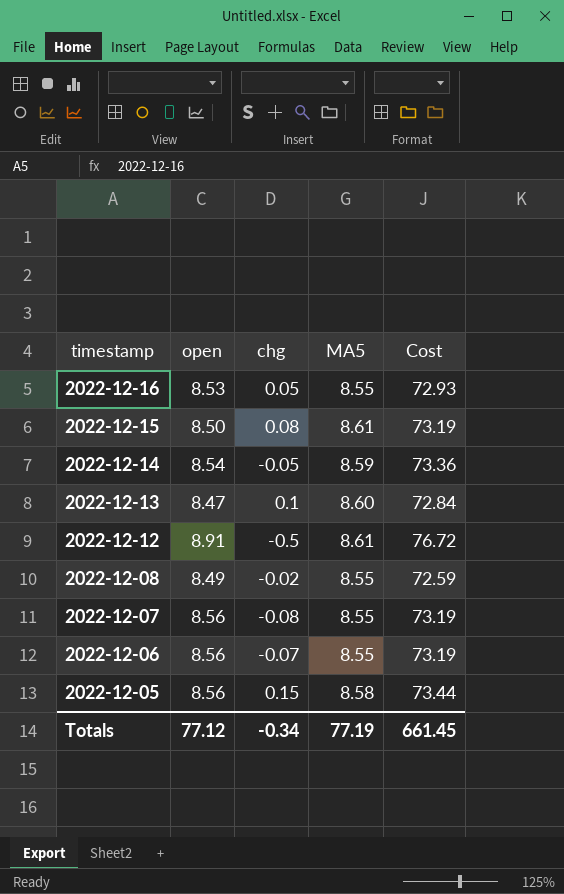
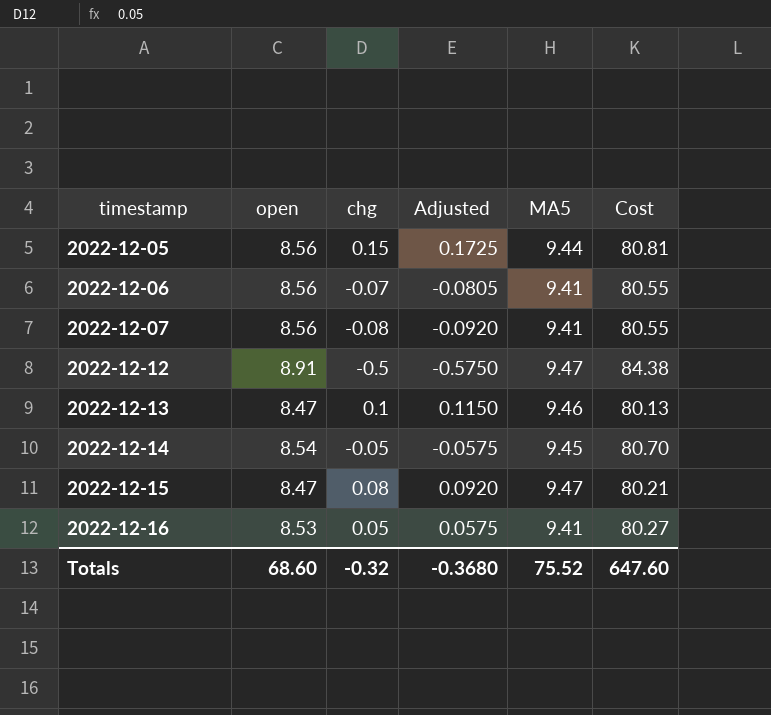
row order: timestamp descending -> timestamp ascending
column Adjusted | formula: none -> [chg] * 1.15
row 2022-12-08: 8.49 | -0.02 | 8.55 | 72.59 -> none
2022-12-05 | MA5: 8.58 -> 9.44
2022-12-05 | Cost: 73.44 -> 80.81
2022-12-06 | MA5: 8.55 -> 9.41
2022-12-06 | Cost: 73.19 -> 80.55
2022-12-07 | MA5: 8.55 -> 9.41
2022-12-07 | Cost: 73.19 -> 80.55
2022-12-12 | MA5: 8.61 -> 9.47
2022-12-12 | Cost: 76.72 -> 84.38
2022-12-13 | MA5: 8.60 -> 9.46
2022-12-13 | Cost: 72.84 -> 80.13
2022-12-14 | MA5: 8.59 -> 9.45
2022-12-14 | Cost: 73.36 -> 80.70
2022-12-15 | open: 8.50 -> 8.47
2022-12-15 | MA5: 8.61 -> 9.47
2022-12-15 | Cost: 73.19 -> 80.21
2022-12-16 | MA5: 8.55 -> 9.41
2022-12-16 | Cost: 72.93 -> 80.27
Totals | open: 77.12 -> 68.60
Totals | chg: -0.34 -> -0.32
Totals | MA5: 77.19 -> 75.52
Totals | Cost: 661.45 -> 647.60

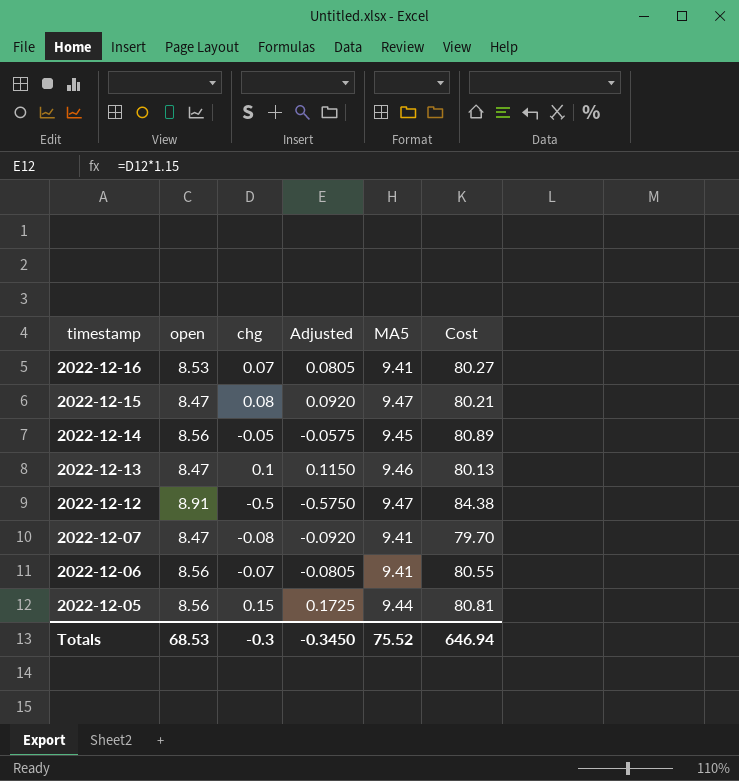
row order: timestamp ascending -> timestamp descending
2022-12-16 | chg: 0.05 -> 0.07
2022-12-16 | Adjusted: 0.0575 -> 0.0805
2022-12-14 | open: 8.54 -> 8.56
2022-12-14 | Cost: 80.70 -> 80.89
2022-12-07 | open: 8.56 -> 8.47
2022-12-07 | Cost: 80.55 -> 79.70
Totals | open: 68.60 -> 68.53
Totals | chg: -0.32 -> -0.3
Totals | Adjusted: -0.3680 -> -0.3450
Totals | Cost: 647.60 -> 646.94

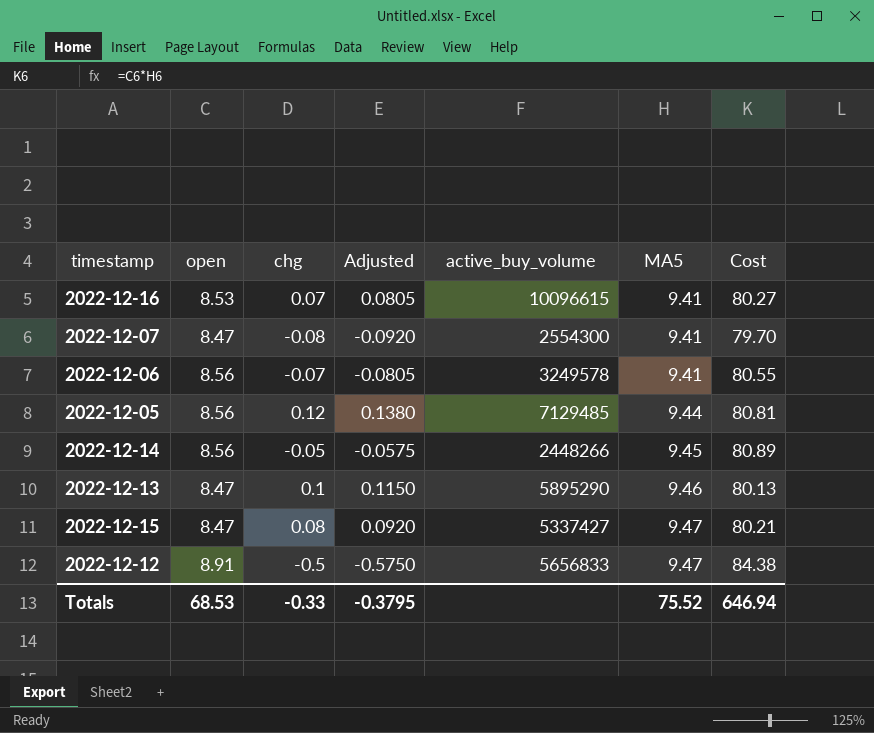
row order: timestamp descending -> MA5 ascending
column active_buy_volume | position: none -> 5
2022-12-05 | chg: 0.15 -> 0.12
2022-12-05 | Adjusted: 0.1725 -> 0.1380
Totals | chg: -0.3 -> -0.33
Totals | Adjusted: -0.3450 -> -0.3795

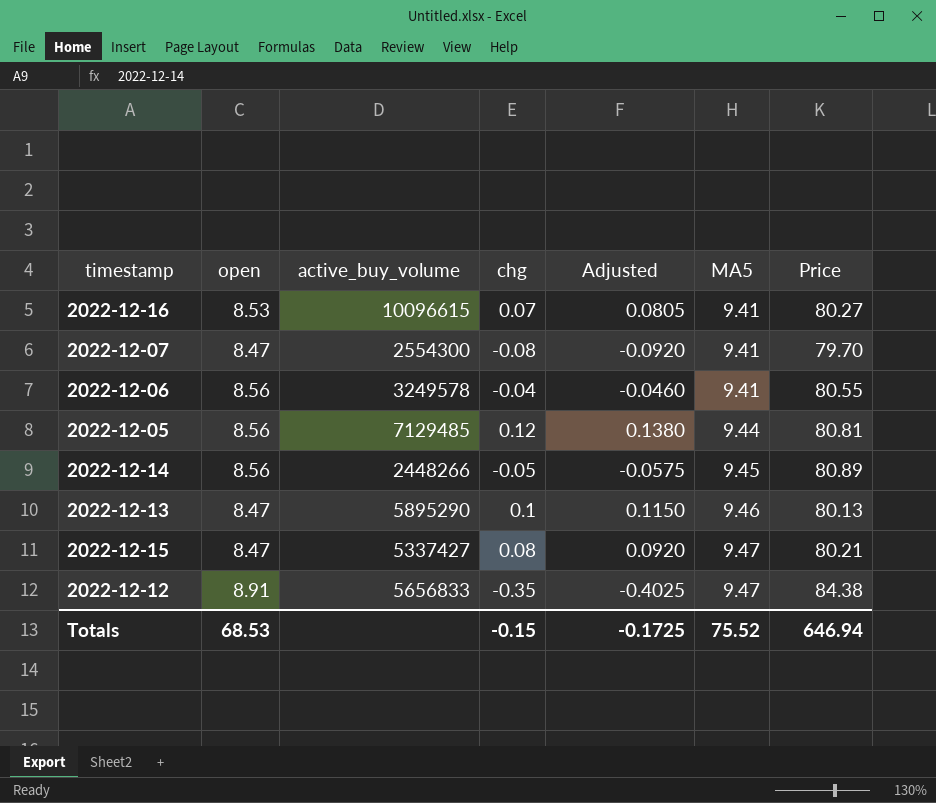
column active_buy_volume | position: 5 -> 3
column name: Cost -> Price
2022-12-06 | chg: -0.07 -> -0.04
2022-12-06 | Adjusted: -0.0805 -> -0.0460
2022-12-12 | chg: -0.5 -> -0.35
2022-12-12 | Adjusted: -0.5750 -> -0.4025
Totals | chg: -0.33 -> -0.15
Totals | Adjusted: -0.3795 -> -0.1725

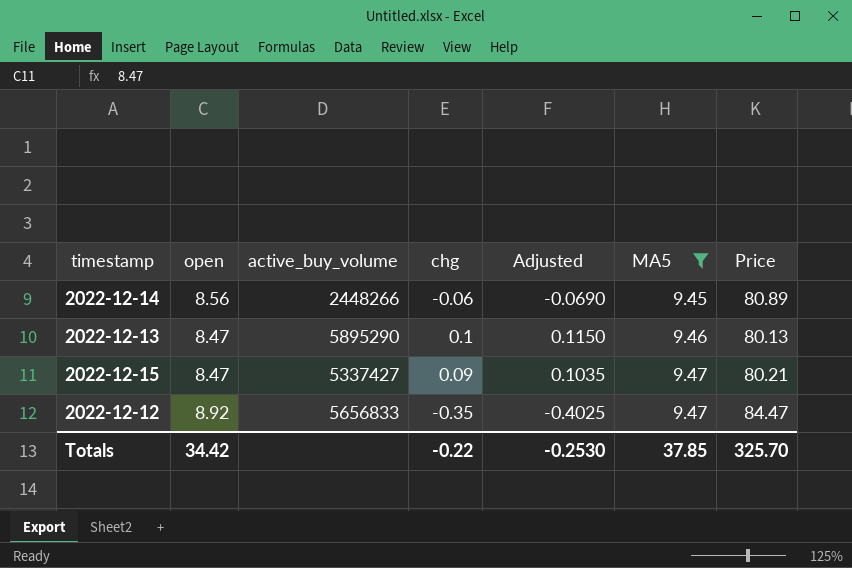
filter: none -> MA5 >= 9.45
2022-12-14 | chg: -0.05 -> -0.06
2022-12-14 | Adjusted: -0.0575 -> -0.0690
2022-12-15 | chg: 0.08 -> 0.09
2022-12-15 | Adjusted: 0.0920 -> 0.1035
2022-12-12 | open: 8.91 -> 8.92
2022-12-12 | Price: 84.38 -> 84.47
Totals | open: 68.53 -> 34.42
Totals | chg: -0.15 -> -0.22
Totals | Adjusted: -0.1725 -> -0.2530
Totals | MA5: 75.52 -> 37.85
Totals | Price: 646.94 -> 325.70

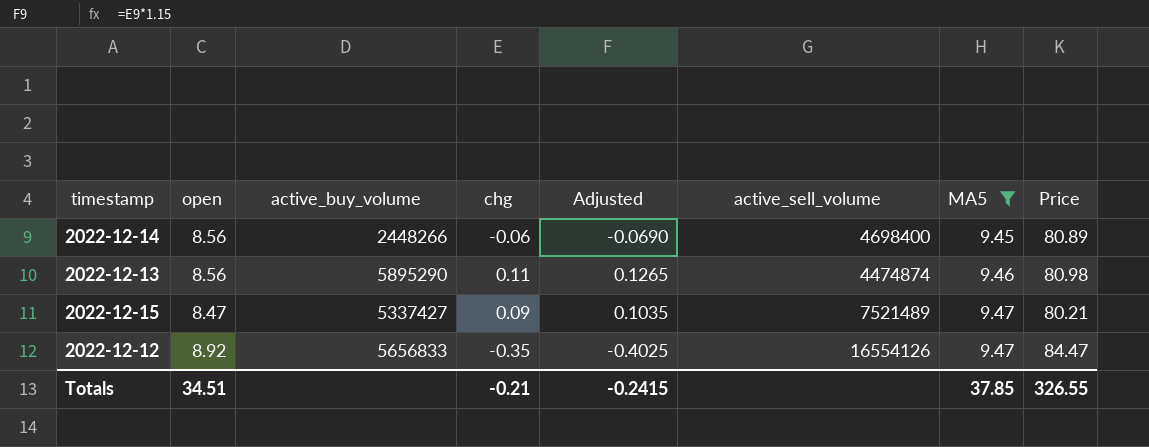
column active_sell_volume | position: none -> 6
2022-12-13 | open: 8.47 -> 8.56
2022-12-13 | chg: 0.1 -> 0.11
2022-12-13 | Adjusted: 0.1150 -> 0.1265
2022-12-13 | Price: 80.13 -> 80.98
Totals | open: 34.42 -> 34.51
Totals | chg: -0.22 -> -0.21
Totals | Adjusted: -0.2530 -> -0.2415
Totals | Price: 325.70 -> 326.55

